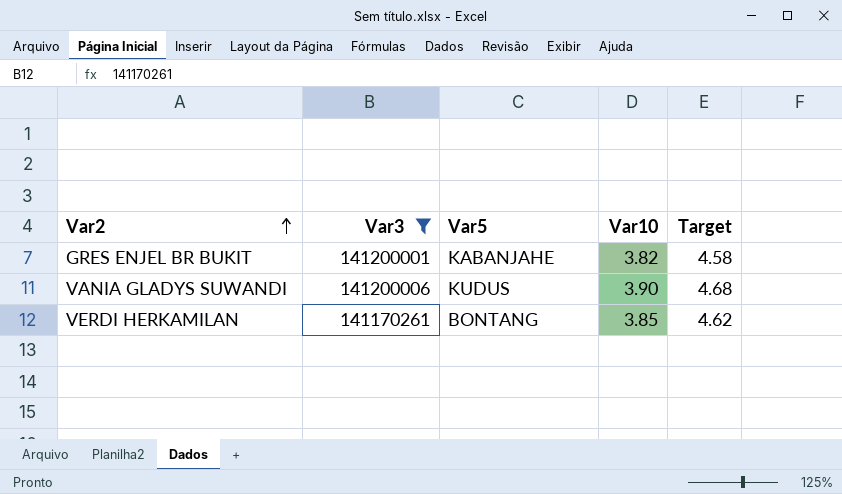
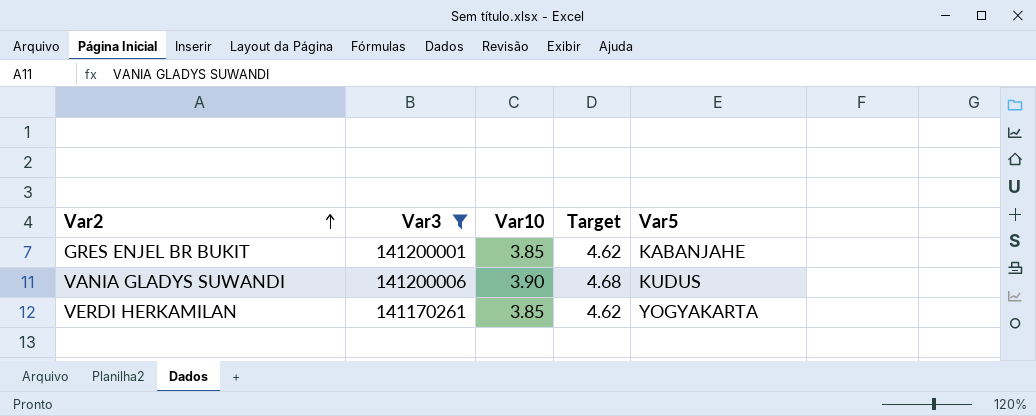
column Var5 | position: 3 -> 5
GRES ENJEL BR BUKIT | Var10: 3.82 -> 3.85
GRES ENJEL BR BUKIT | Target: 4.58 -> 4.62
VERDI HERKAMILAN | Var5: BONTANG -> YOGYAKARTA

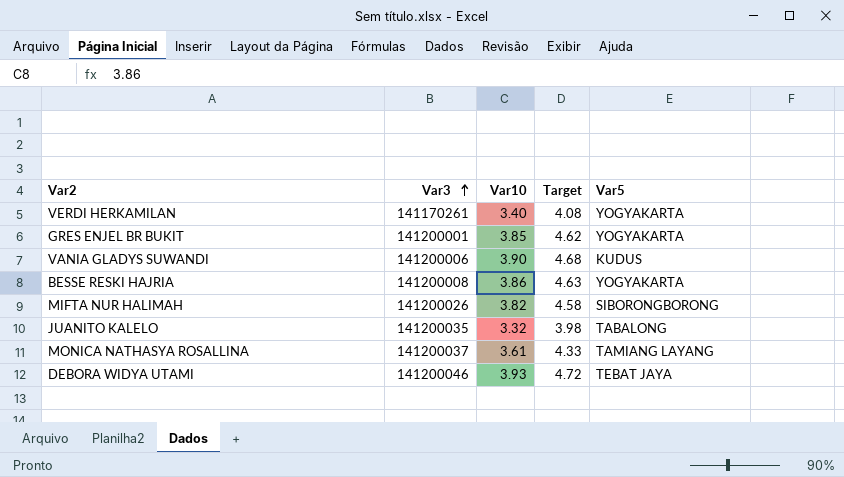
filter: Var3 <= 141200006 -> none
row order: Var2 ascending -> Var3 ascending
VERDI HERKAMILAN | Var10: 3.85 -> 3.40
VERDI HERKAMILAN | Target: 4.62 -> 4.08
GRES ENJEL BR BUKIT | Var5: KABANJAHE -> YOGYAKARTA

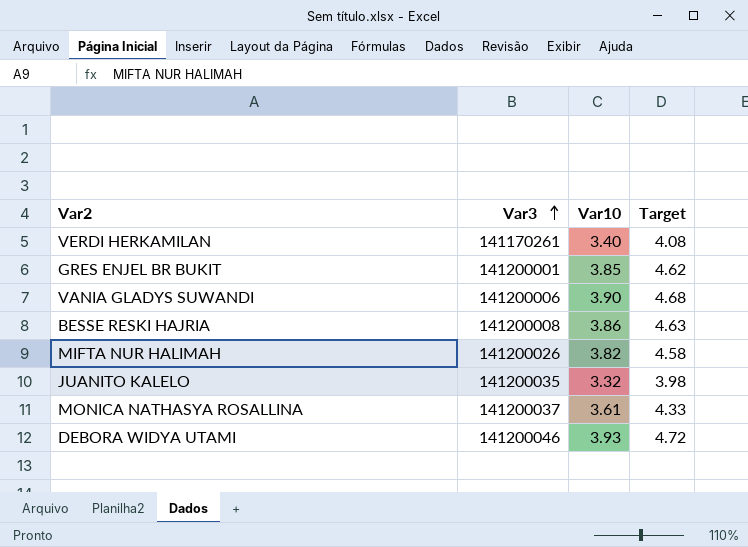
column Var5 | position: 5 -> none

